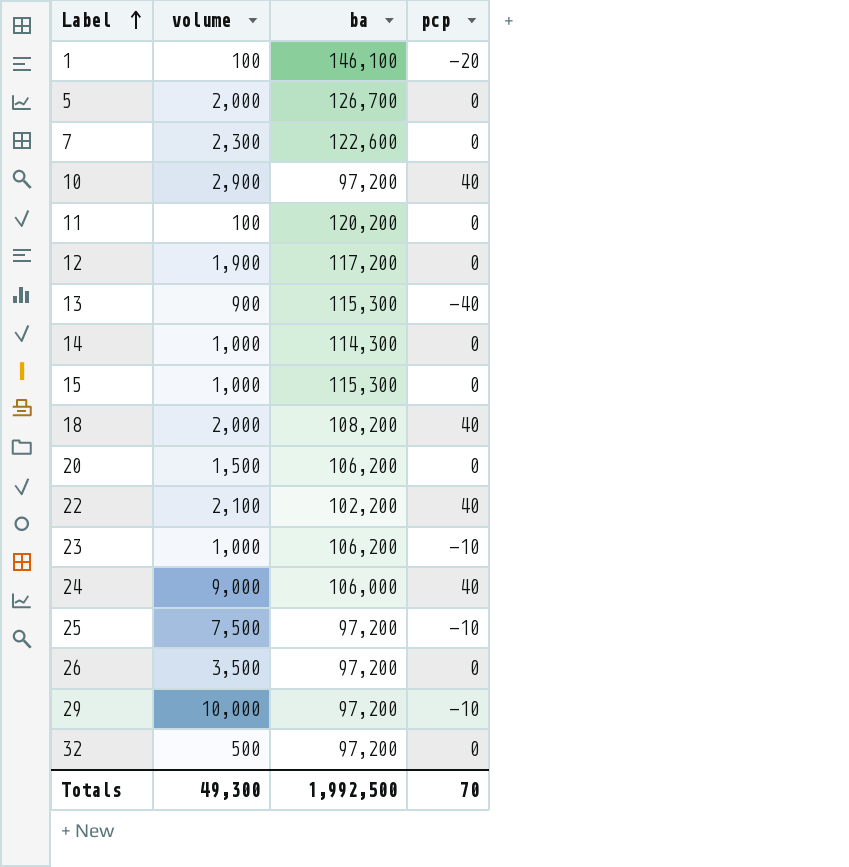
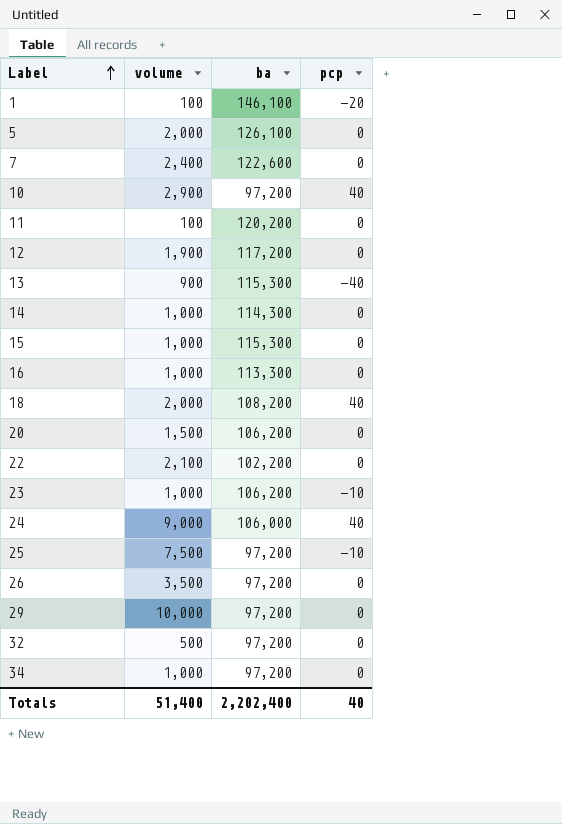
5 | ba: 126,700 -> 126,100
7 | volume: 2,300 -> 2,400
row 16: none -> 1,000 | 113,300 | 0
22 | pcp: 40 -> 0
29 | pcp: -10 -> 0
row 34: none -> 1,000 | 97,200 | 0
Totals | volume: 49,300 -> 51,400
Totals | ba: 1,992,500 -> 2,202,400
Totals | pcp: 70 -> 40

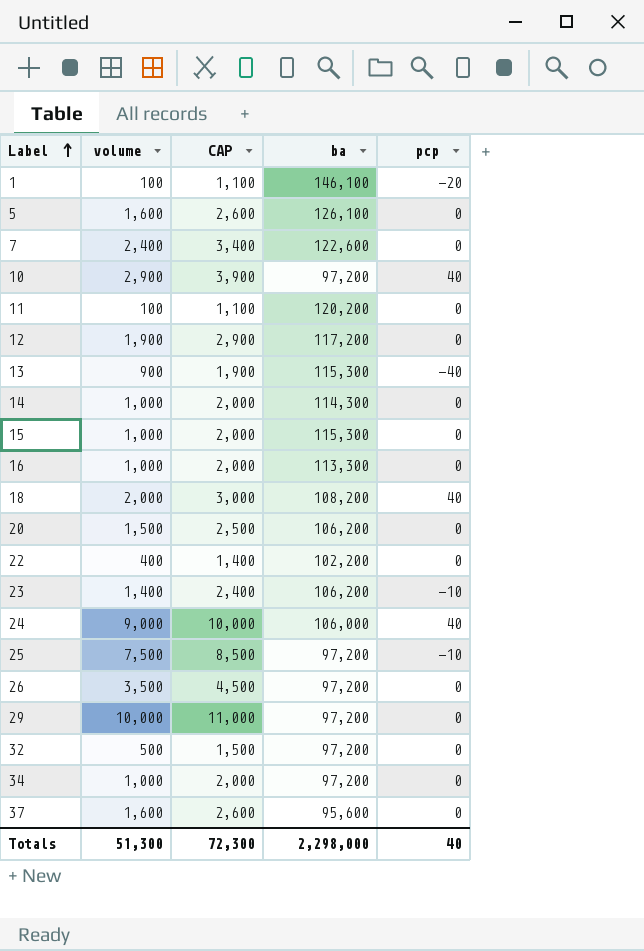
column CAP | formula: none -> [volume] + 1000
5 | volume: 2,000 -> 1,600
22 | volume: 2,100 -> 400
23 | volume: 1,000 -> 1,400
row 37: none -> 1,600 | 2,600 | 95,600 | 0
Totals | volume: 51,400 -> 51,300
Totals | ba: 2,202,400 -> 2,298,000

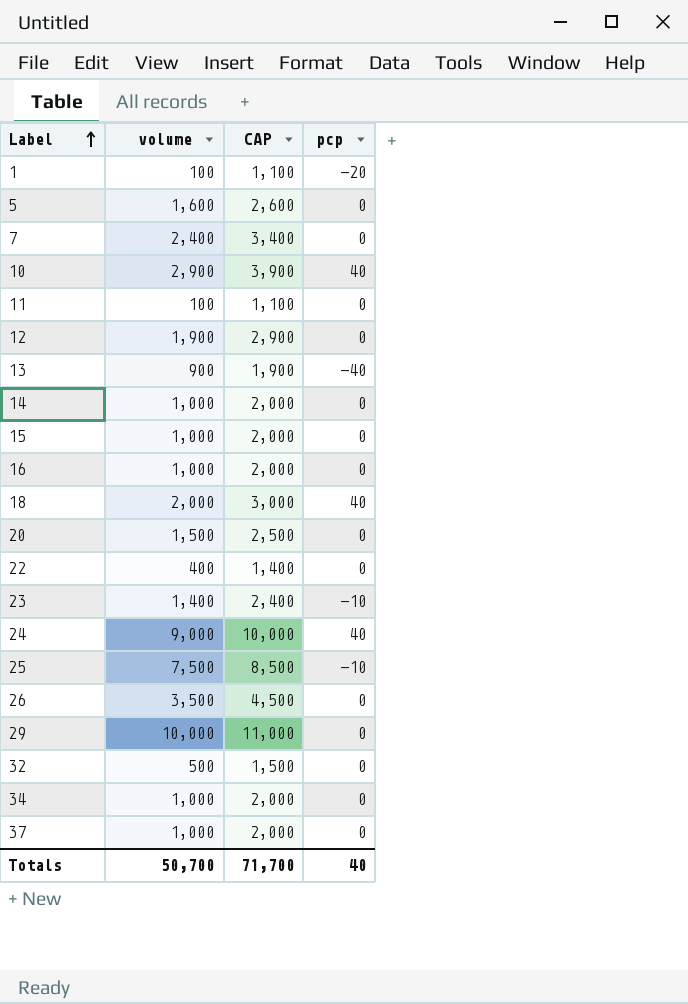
column ba | position: 4 -> none
37 | volume: 1,600 -> 1,000
37 | CAP: 2,600 -> 2,000
Totals | volume: 51,300 -> 50,700
Totals | CAP: 72,300 -> 71,700

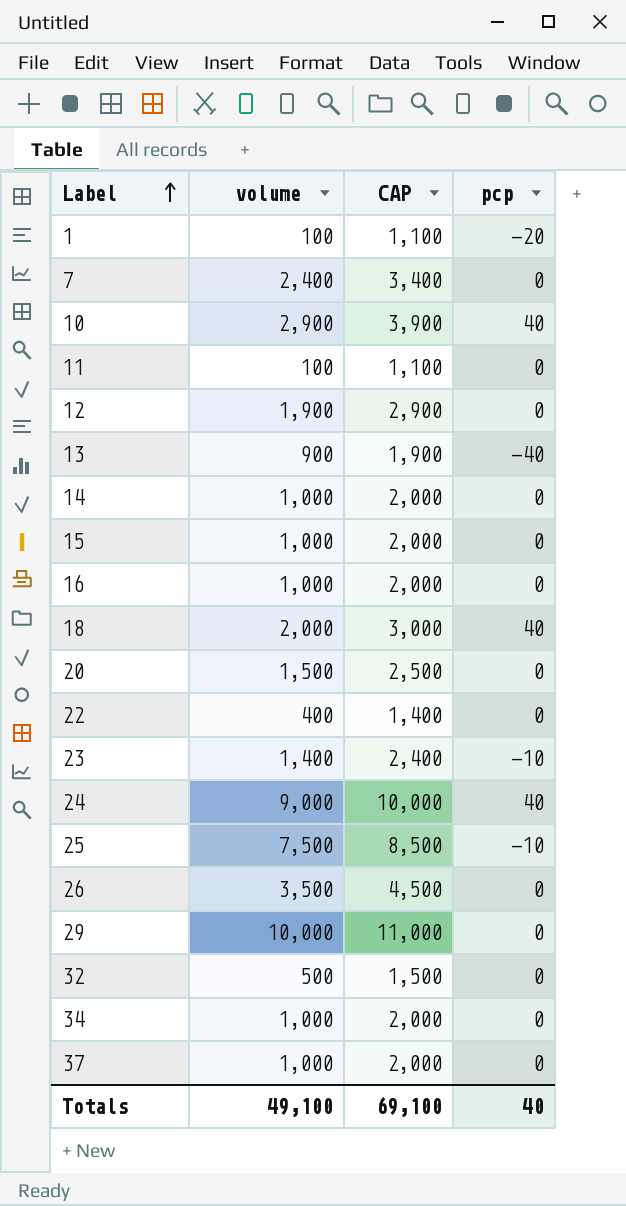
row 5: 1,600 | 2,600 | 0 -> none
Totals | volume: 50,700 -> 49,100
Totals | CAP: 71,700 -> 69,100

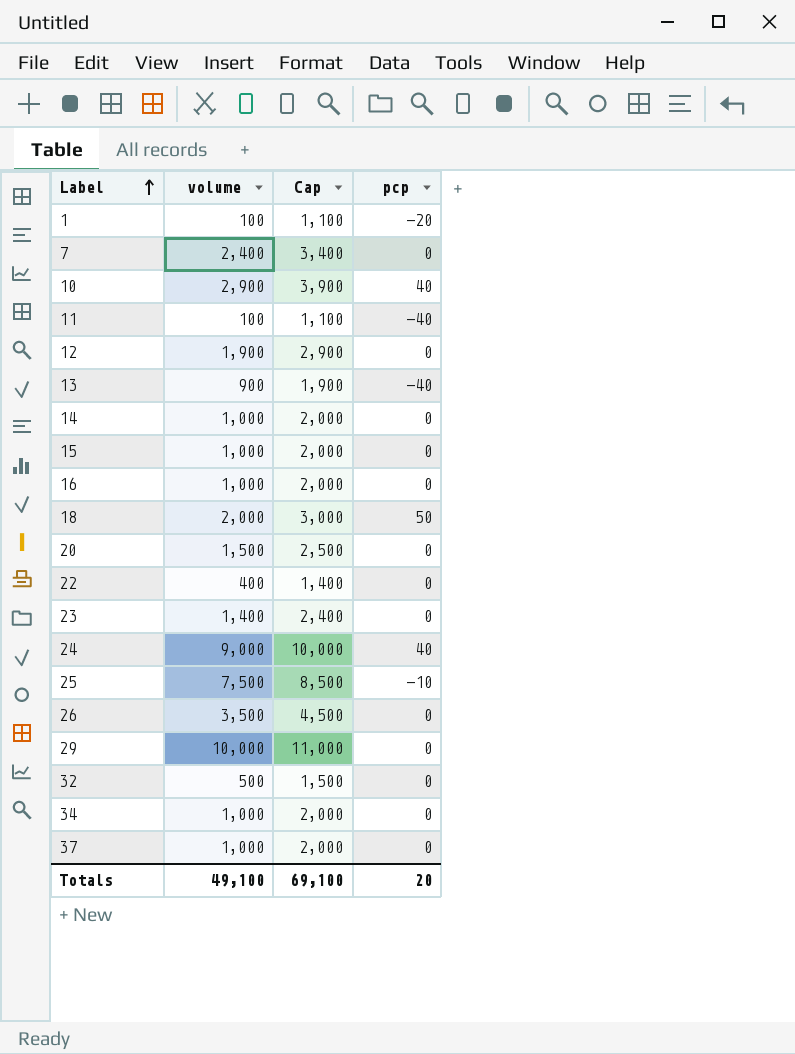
column name: CAP -> Cap
11 | pcp: 0 -> -40
18 | pcp: 40 -> 50
23 | pcp: -10 -> 0
Totals | pcp: 40 -> 20

